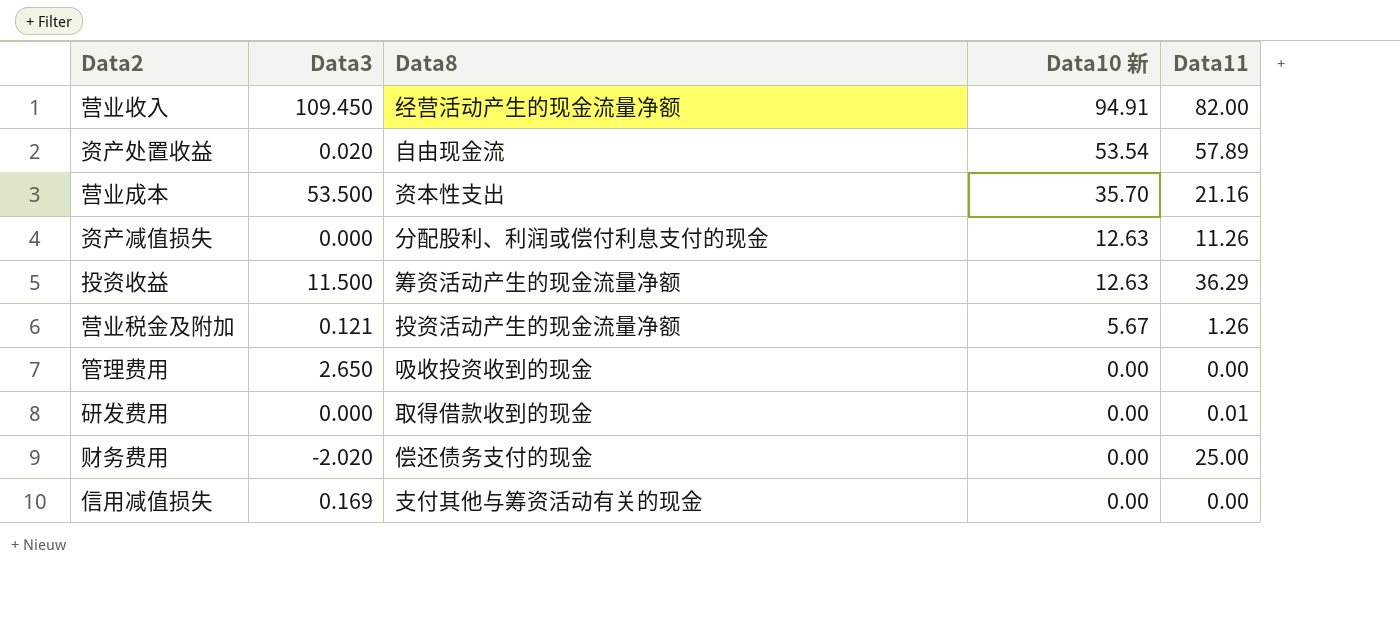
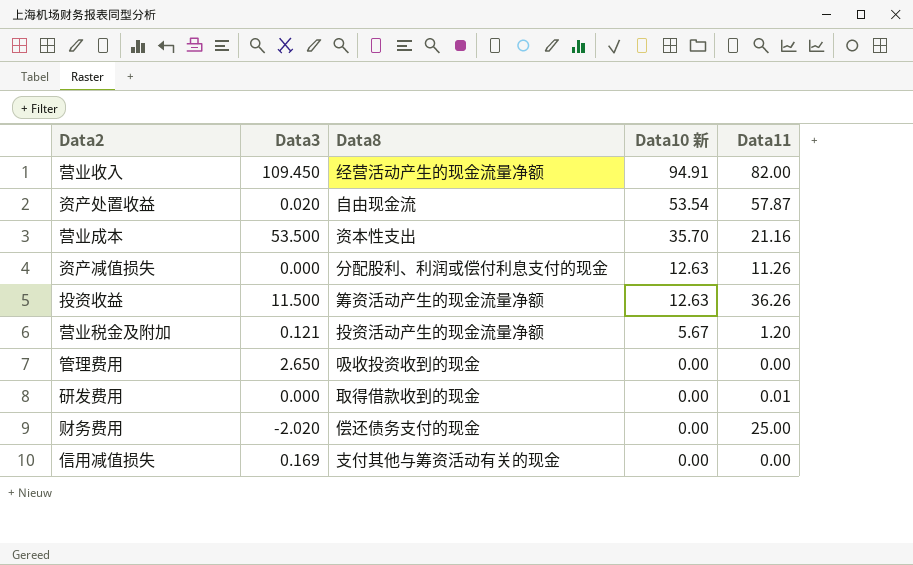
资产处置收益 | Data11: 57.89 -> 57.87
投资收益 | Data11: 36.29 -> 36.26
营业税金及附加 | Data11: 1.26 -> 1.20

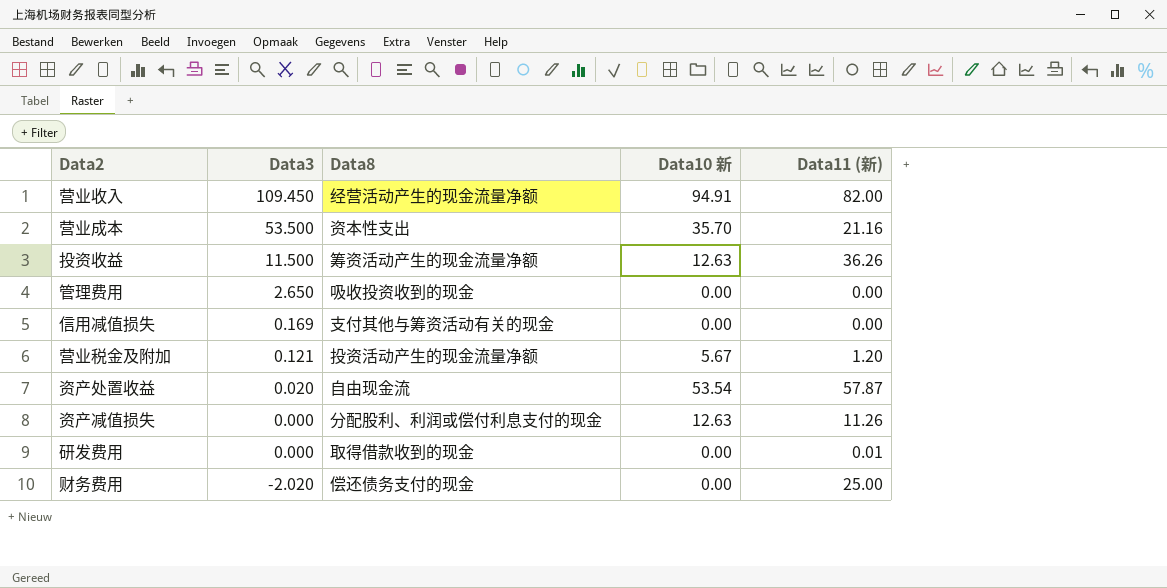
row order: Data10 新 descending -> Data3 descending
column name: Data11 -> Data11 (新)

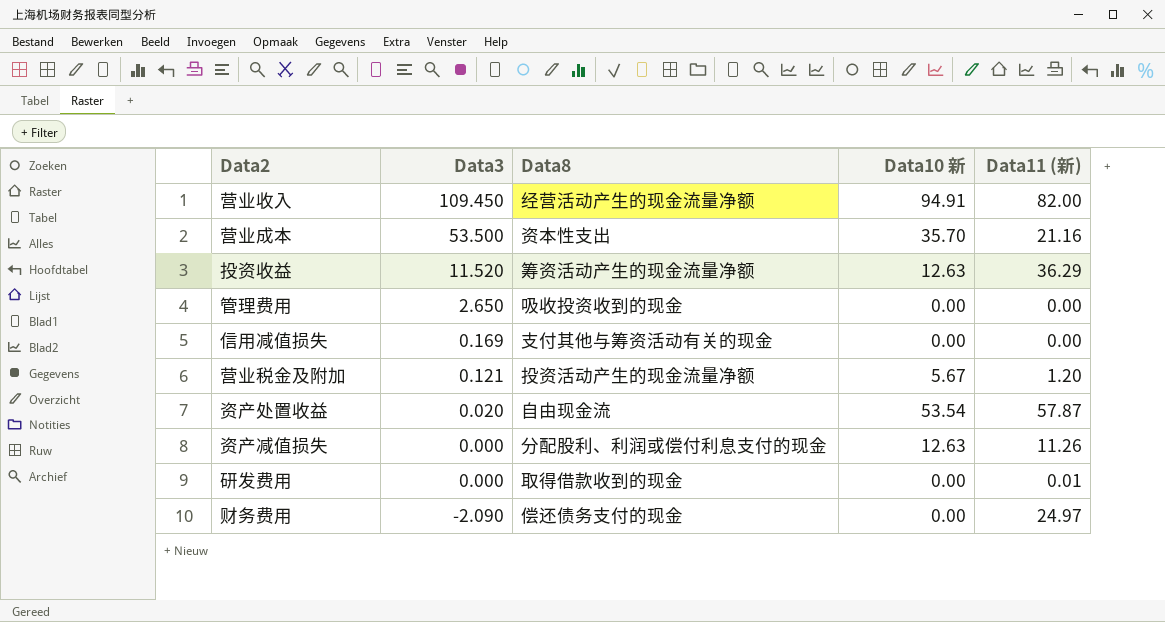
投资收益 | Data3: 11.500 -> 11.520
投资收益 | Data11 (新): 36.26 -> 36.29
财务费用 | Data3: -2.020 -> -2.090
财务费用 | Data11 (新): 25.00 -> 24.97

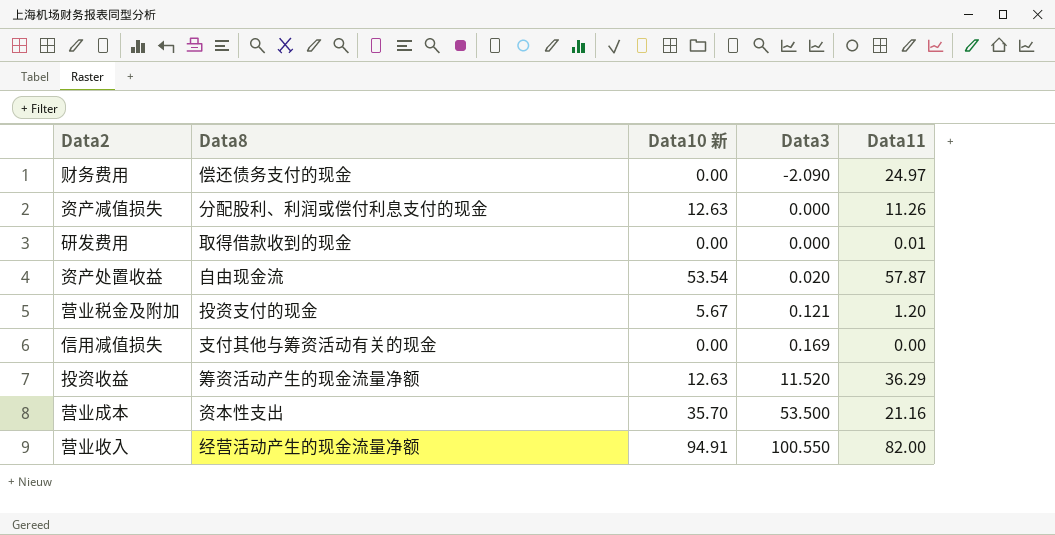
row order: Data3 descending -> Data3 ascending
column Data3 | position: 2 -> 4
column name: Data11 (新) -> Data11
row 管理费用: 2.650 | 吸收投资收到的现金 | 0.00 | 0.00 -> none
营业税金及附加 | Data8: 投资活动产生的现金流量净额 -> 投资支付的现金
营业收入 | Data3: 109.450 -> 100.550

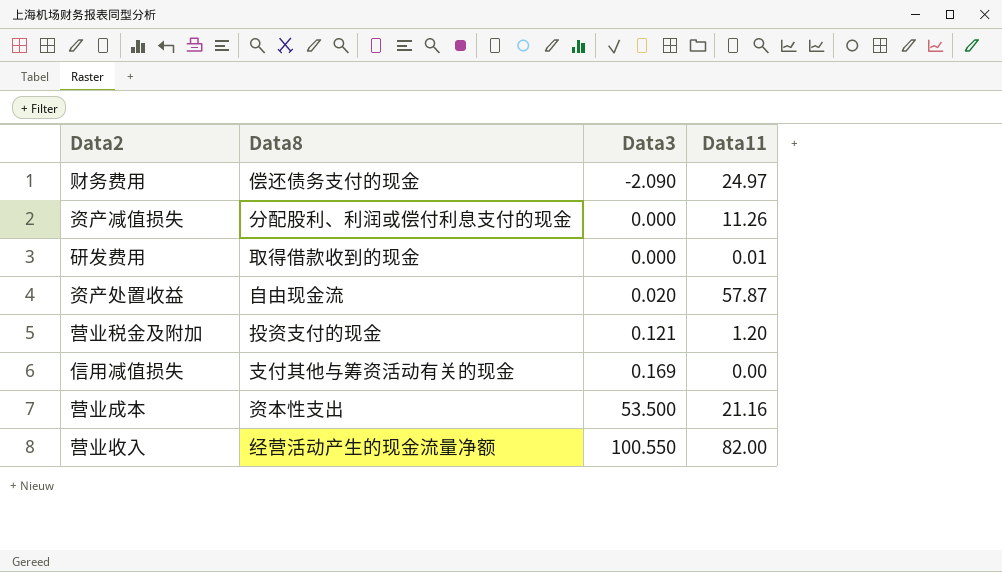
column Data10 新 | position: 3 -> none
row 投资收益: 筹资活动产生的现金流量净额 | 12.63 | 11.520 | 36.29 -> none

